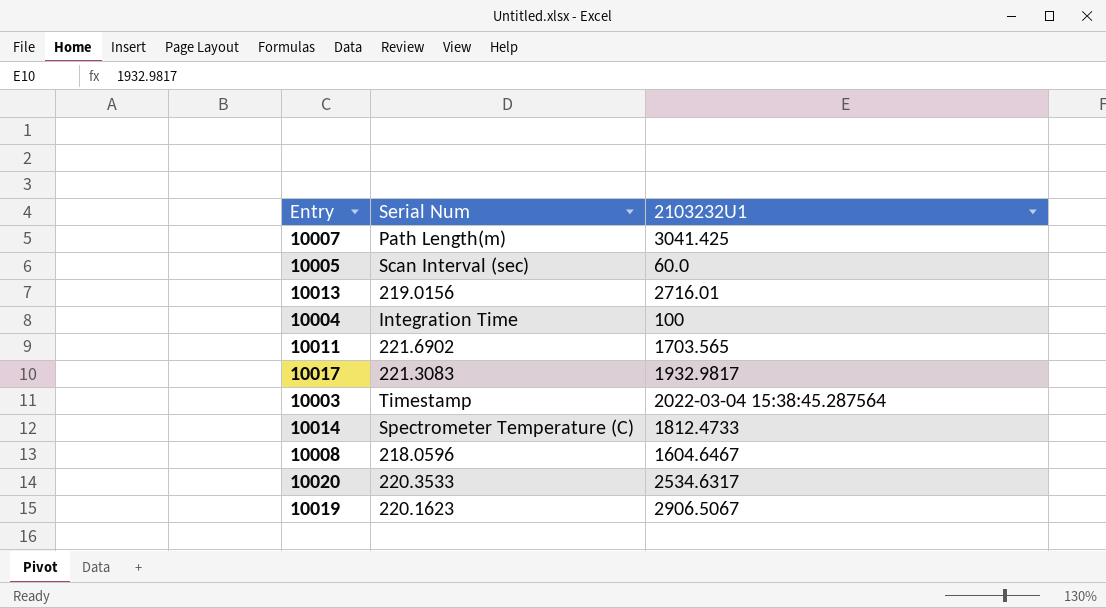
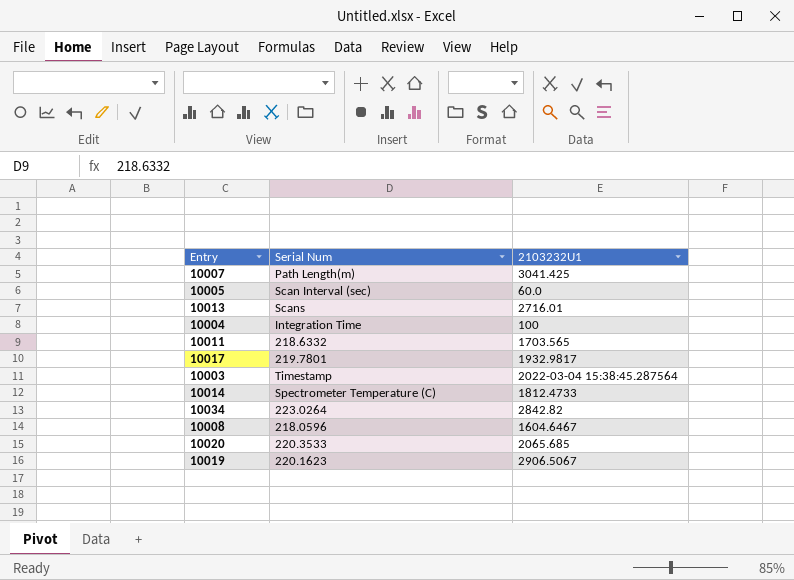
10013 | Serial Num: 219.0156 -> Scans
10011 | Serial Num: 221.6902 -> 218.6332
10017 | Serial Num: 221.3083 -> 219.7801
row 10034: none -> 223.0264 | 2842.82
10020 | 2103232U1: 2534.6317 -> 2065.685

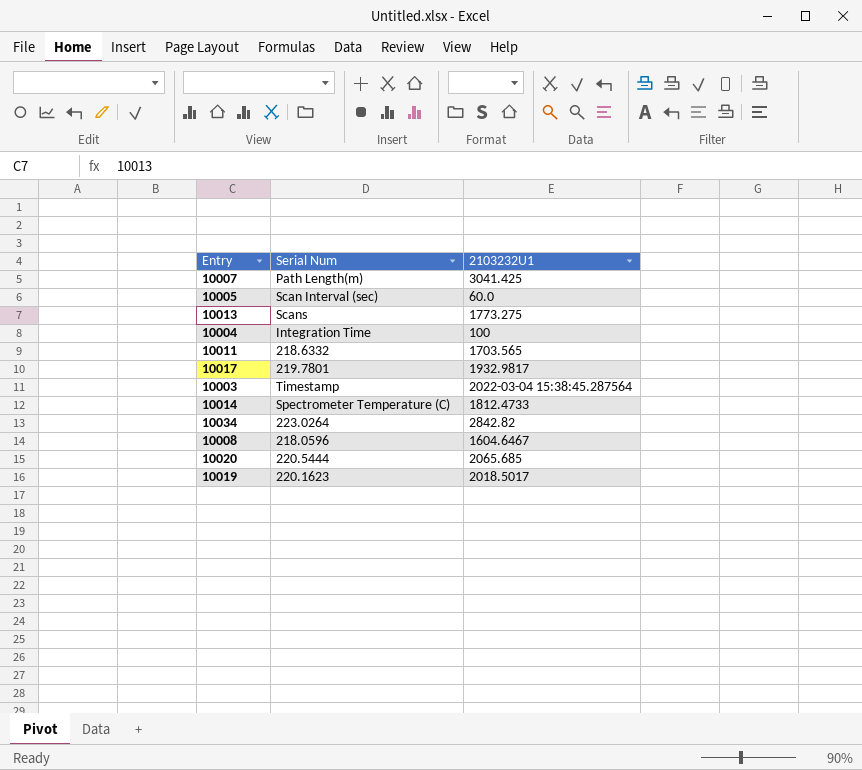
10013 | 2103232U1: 2716.01 -> 1773.275
10020 | Serial Num: 220.3533 -> 220.5444
10019 | 2103232U1: 2906.5067 -> 2018.5017

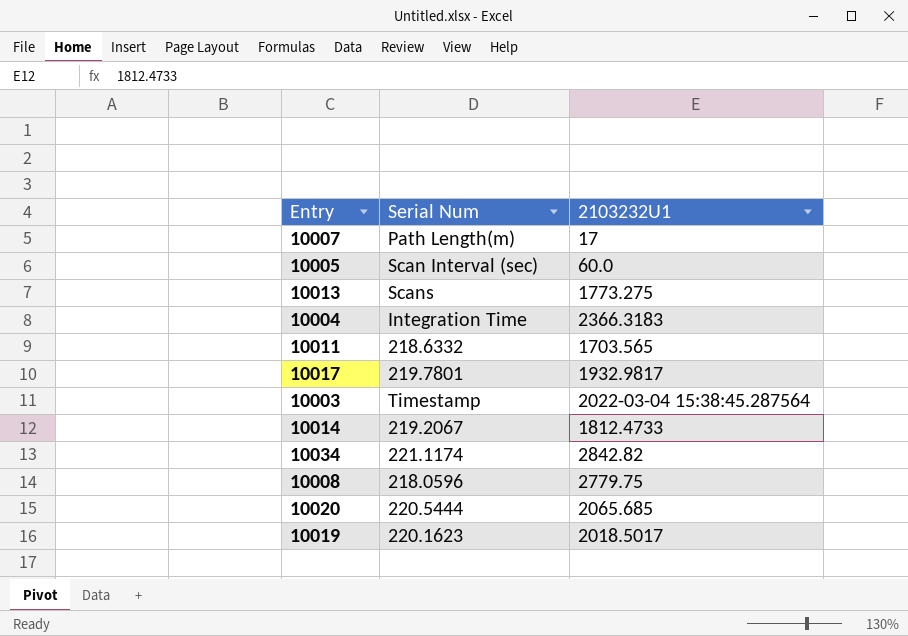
10007 | 2103232U1: 3041.425 -> 17
10004 | 2103232U1: 100 -> 2366.3183
10014 | Serial Num: Spectrometer Temperature (C) -> 219.2067
10034 | Serial Num: 223.0264 -> 221.1174
10008 | 2103232U1: 1604.6467 -> 2779.75

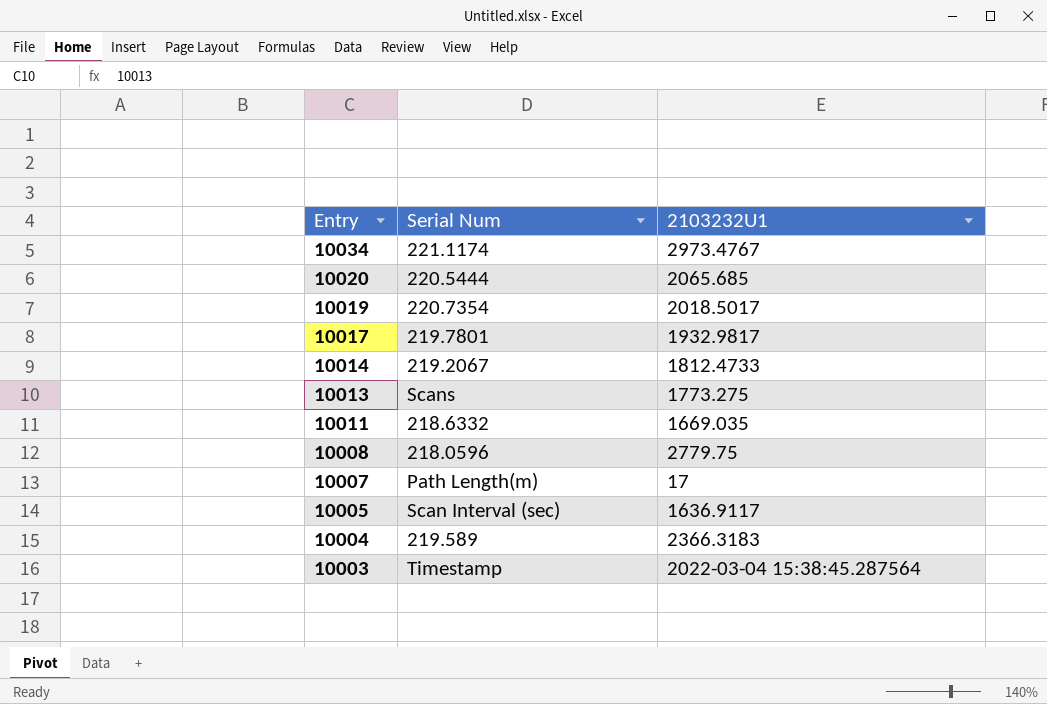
row order: none -> Entry descending
10034 | 2103232U1: 2842.82 -> 2973.4767
10019 | Serial Num: 220.1623 -> 220.7354
10011 | 2103232U1: 1703.565 -> 1669.035
10005 | 2103232U1: 60.0 -> 1636.9117
10004 | Serial Num: Integration Time -> 219.589

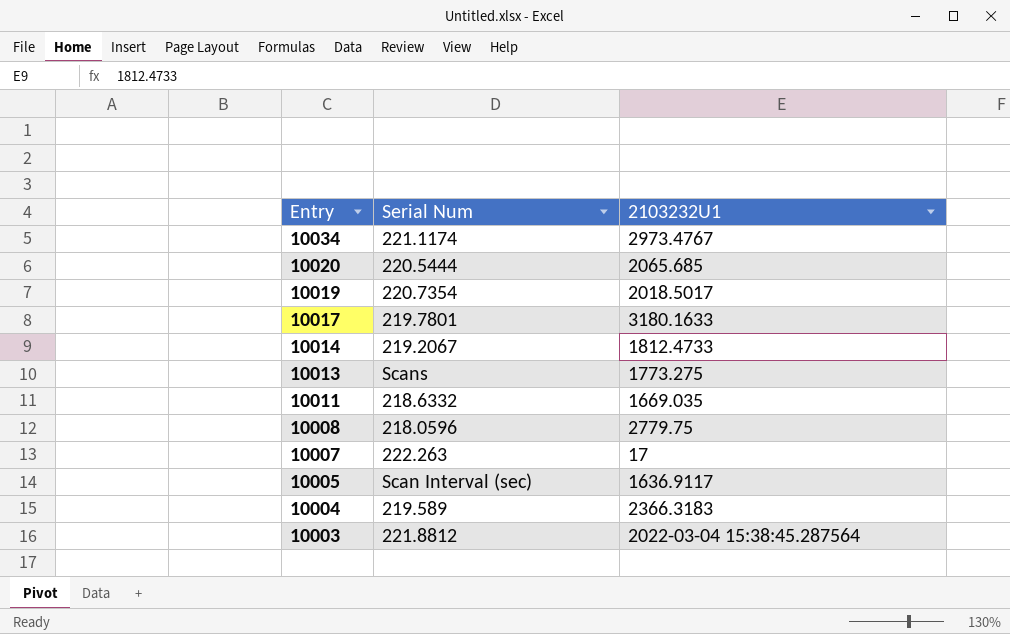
10017 | 2103232U1: 1932.9817 -> 3180.1633
10007 | Serial Num: Path Length(m) -> 222.263
10003 | Serial Num: Timestamp -> 221.8812

